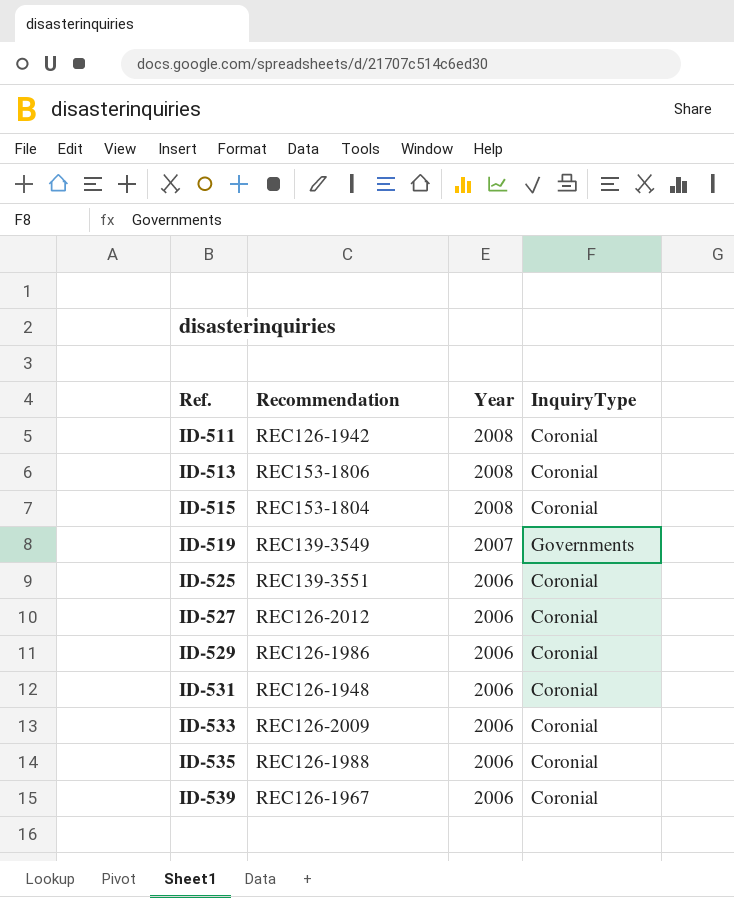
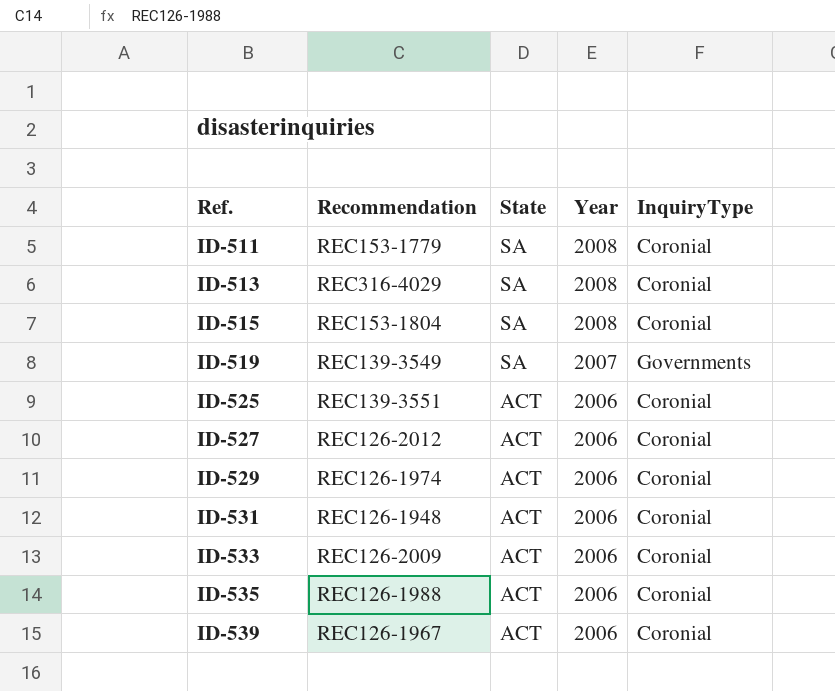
column State | position: none -> 3
ID-511 | Recommendation: REC126-1942 -> REC153-1779
ID-513 | Recommendation: REC153-1806 -> REC316-4029
ID-529 | Recommendation: REC126-1986 -> REC126-1974

